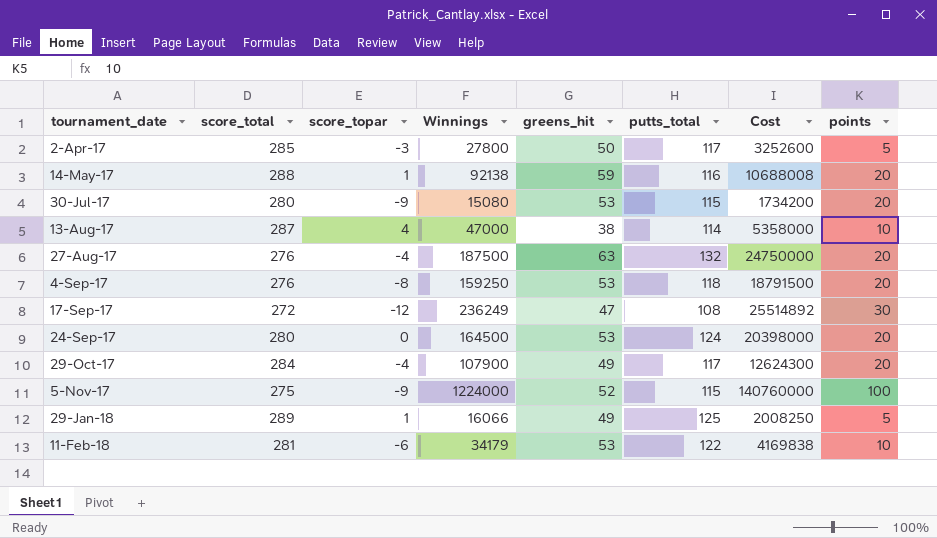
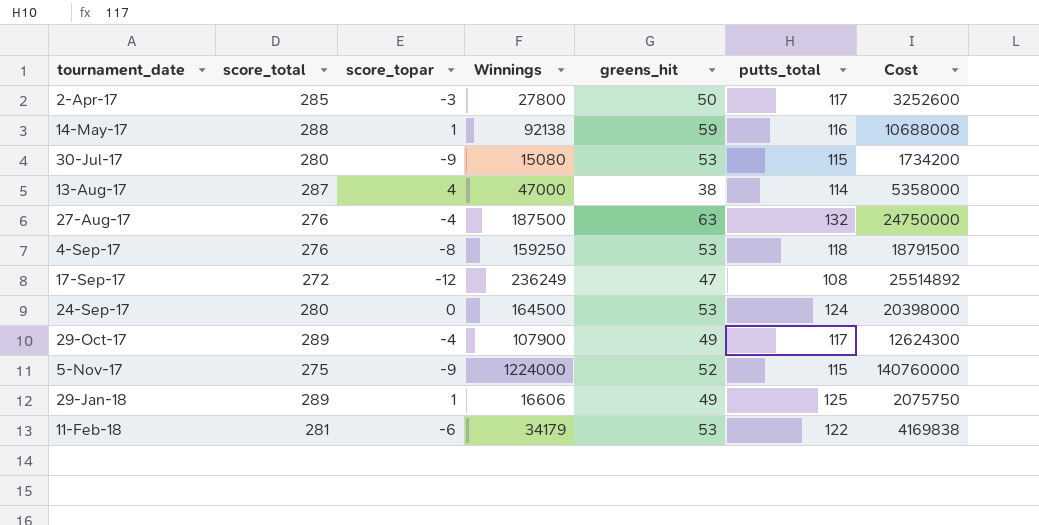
column points | position: 8 -> none
29-Oct-17 | score_total: 284 -> 289
29-Jan-18 | Winnings: 16066 -> 16606
29-Jan-18 | Cost: 2008250 -> 2075750

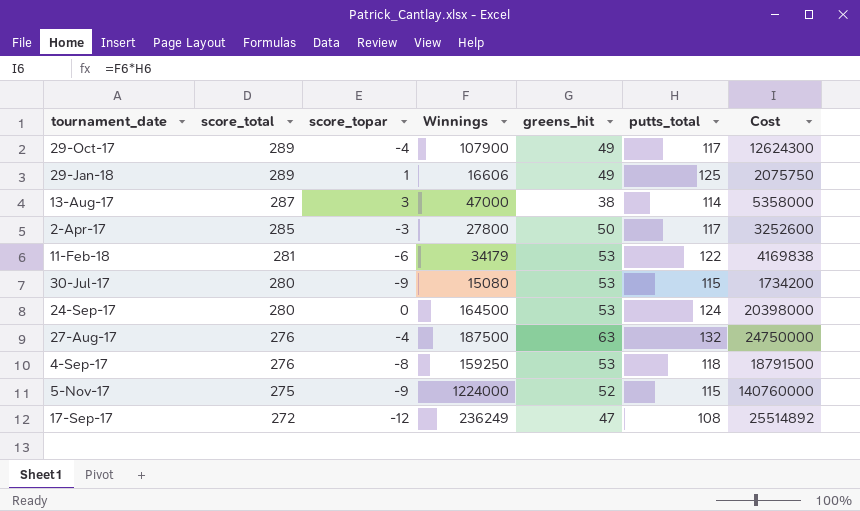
row order: tournament_date ascending -> score_total descending
row 14-May-17: 288 | 1 | 92138 | 59 | 116 | 10688008 -> none
13-Aug-17 | score_topar: 4 -> 3

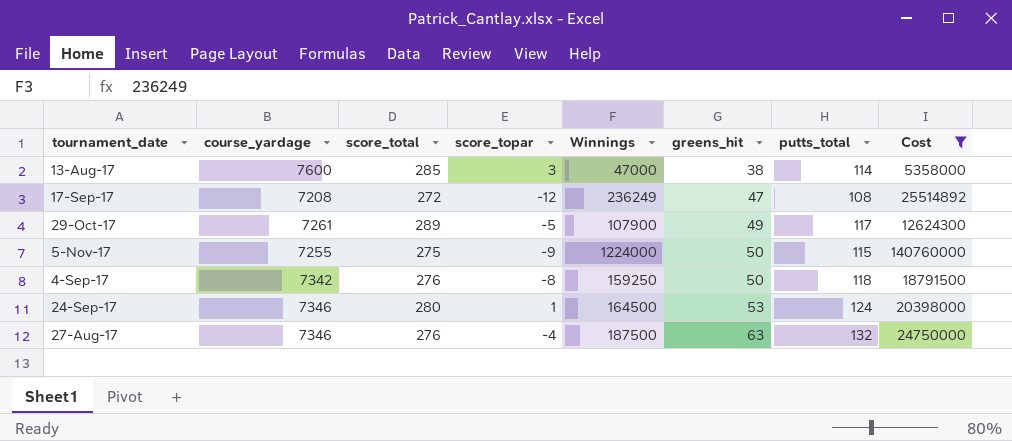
filter: none -> Cost >= 5358000
row order: score_total descending -> greens_hit ascending
column course_yardage | position: none -> 2
13-Aug-17 | score_total: 287 -> 285
29-Oct-17 | score_topar: -4 -> -5
5-Nov-17 | greens_hit: 52 -> 50
4-Sep-17 | greens_hit: 53 -> 50
24-Sep-17 | score_topar: 0 -> 1

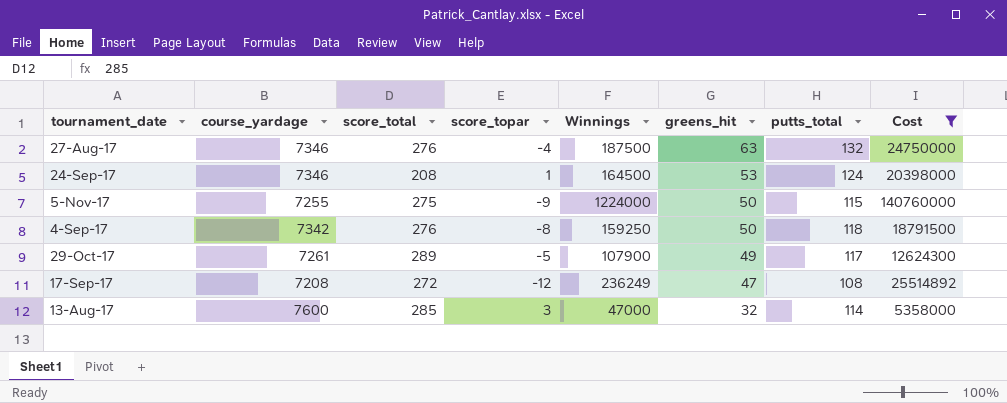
row order: greens_hit ascending -> greens_hit descending
24-Sep-17 | score_total: 280 -> 208
13-Aug-17 | greens_hit: 38 -> 32

